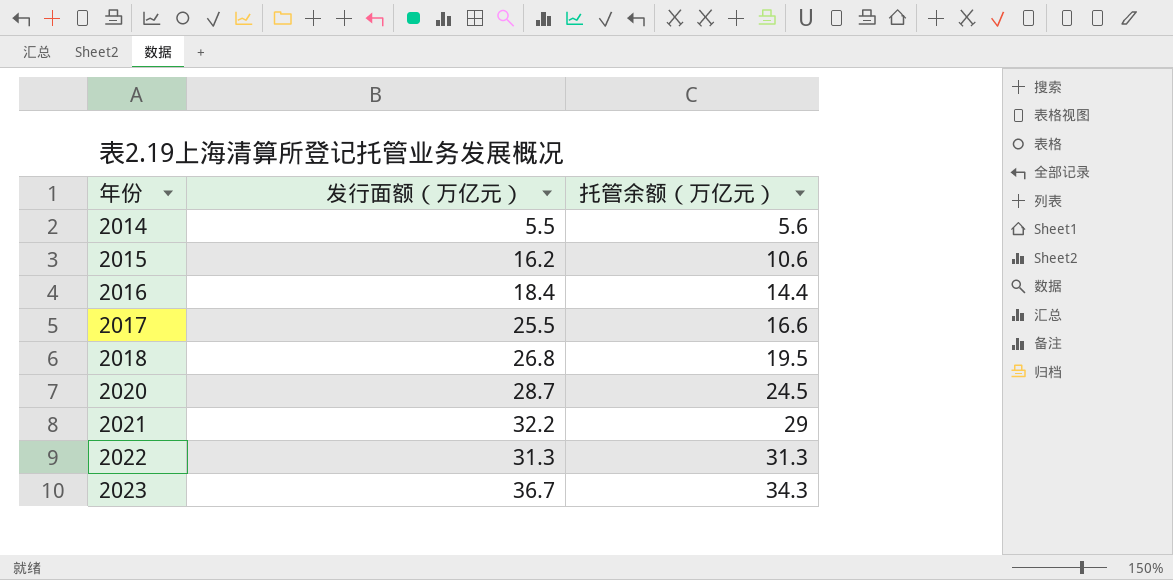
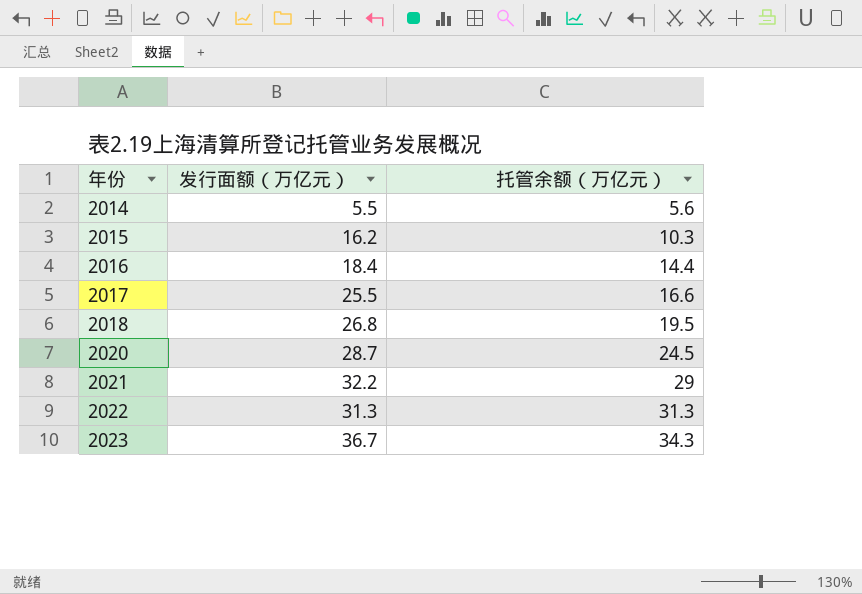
2015 | 托管余额（万亿元）: 10.6 -> 10.3

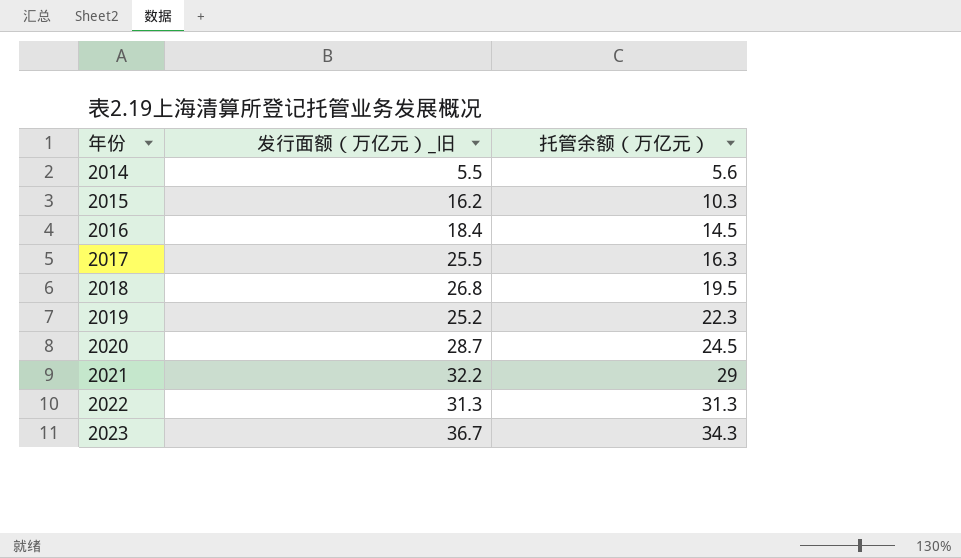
column name: 发行面额（万亿元） -> 发行面额（万亿元）_旧
2016 | 托管余额（万亿元）: 14.4 -> 14.5
2017 | 托管余额（万亿元）: 16.6 -> 16.3
row 2019: none -> 25.2 | 22.3

